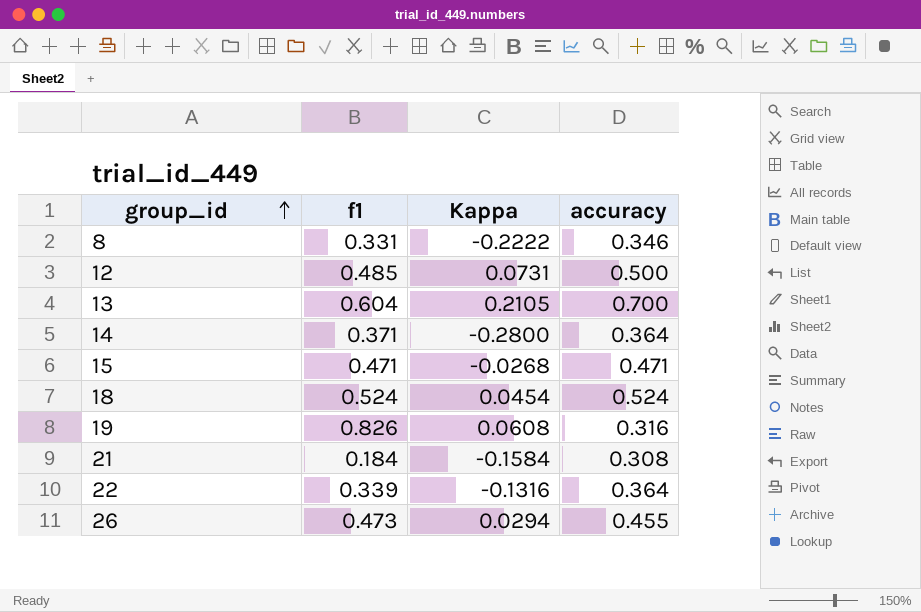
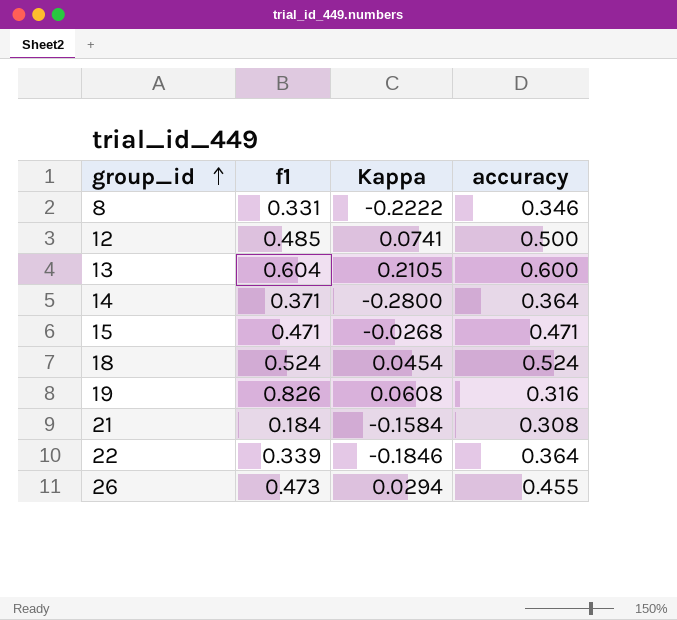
12 | Kappa: 0.0731 -> 0.0741
13 | accuracy: 0.700 -> 0.600
22 | Kappa: -0.1316 -> -0.1846

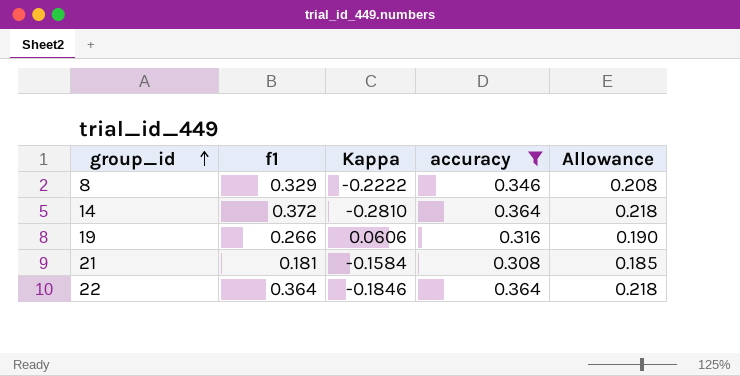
filter: none -> accuracy <= 0.364
column Allowance | formula: none -> [accuracy] * 0.6
8 | f1: 0.331 -> 0.329
14 | f1: 0.371 -> 0.372
14 | Kappa: -0.2800 -> -0.2810
19 | f1: 0.826 -> 0.266
19 | Kappa: 0.0608 -> 0.0606
21 | f1: 0.184 -> 0.181
22 | f1: 0.339 -> 0.364

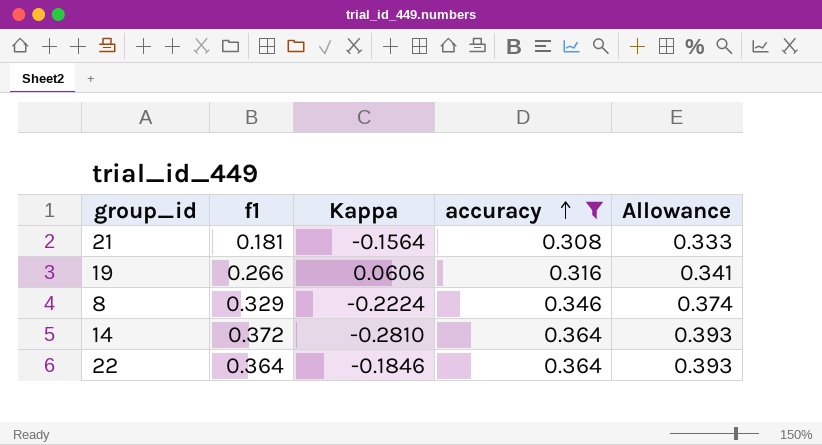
row order: group_id ascending -> accuracy ascending
column Allowance | formula: [accuracy] * 0.6 -> [accuracy] * 1.08
21 | Kappa: -0.1584 -> -0.1564
8 | Kappa: -0.2222 -> -0.2224

